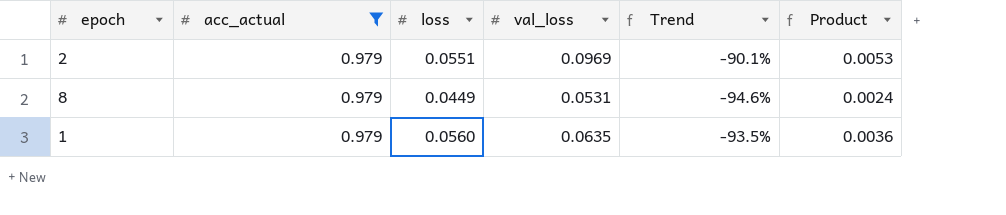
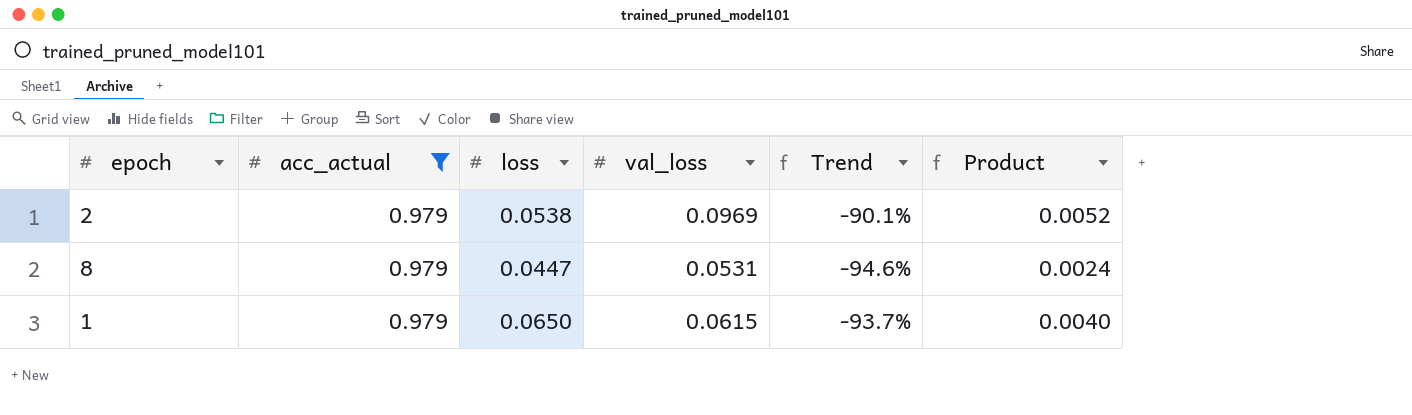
2 | loss: 0.0551 -> 0.0538
2 | Product: 0.0053 -> 0.0052
8 | loss: 0.0449 -> 0.0447
1 | loss: 0.0560 -> 0.0650
1 | val_loss: 0.0635 -> 0.0615
1 | Trend: -93.5% -> -93.7%
1 | Product: 0.0036 -> 0.0040

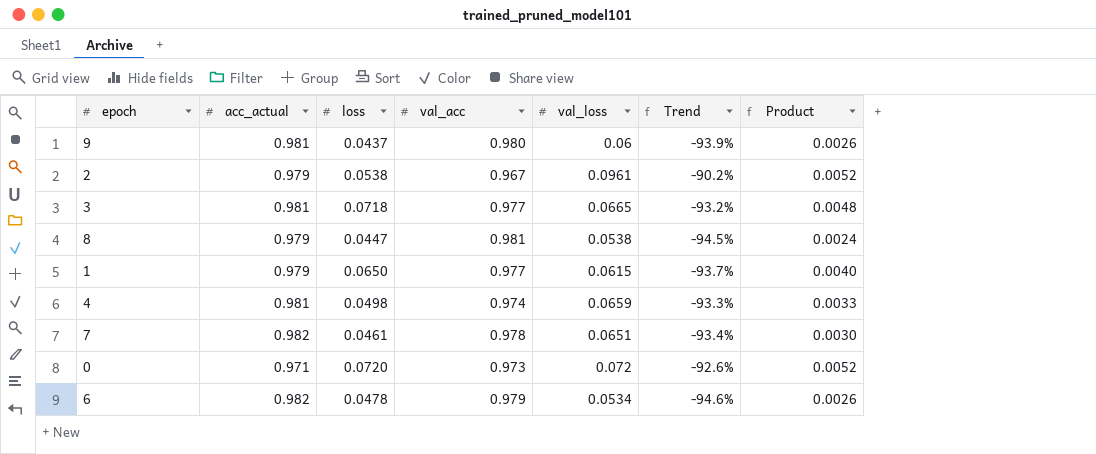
filter: acc_actual = 0.979 -> none
column val_acc | position: none -> 4
2 | val_loss: 0.0969 -> 0.0961
2 | Trend: -90.1% -> -90.2%
8 | val_loss: 0.0531 -> 0.0538
8 | Trend: -94.6% -> -94.5%

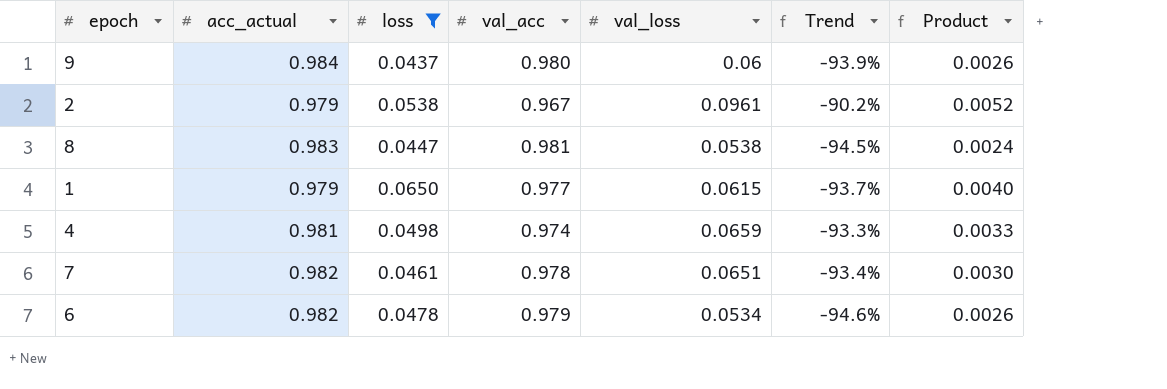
filter: none -> loss <= 0.0650
9 | acc_actual: 0.981 -> 0.984
8 | acc_actual: 0.979 -> 0.983

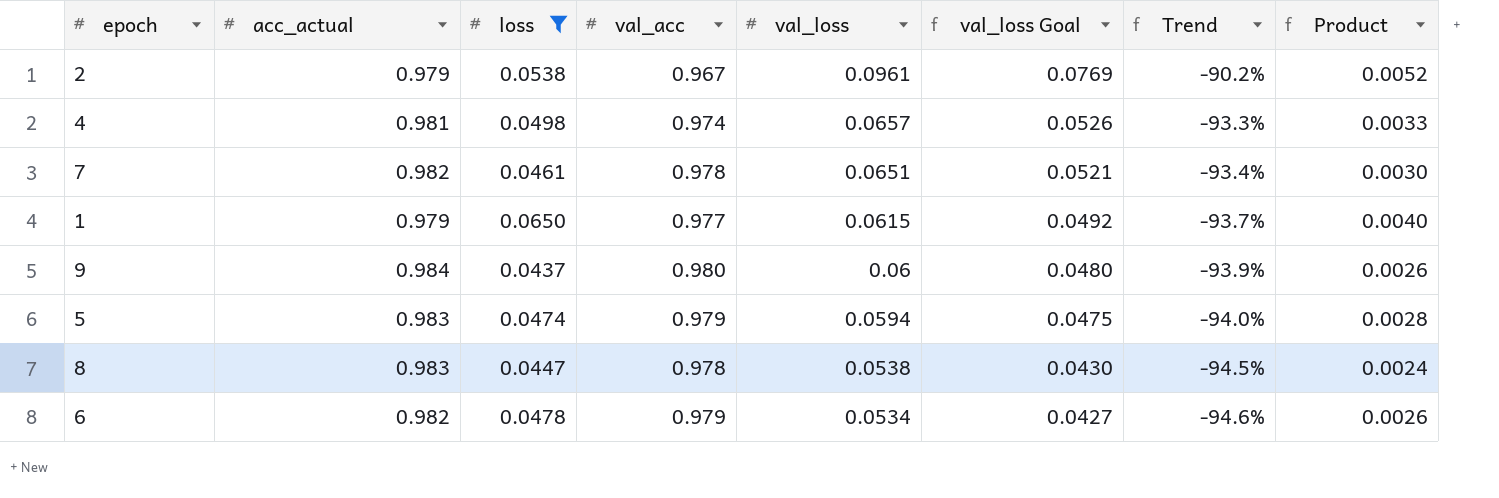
row order: none -> val_loss descending
column val_loss Goal | formula: none -> [val_loss] * 0.8
4 | val_loss: 0.0659 -> 0.0657
row 5: none -> 0.983 | 0.0474 | 0.979 | 0.0594 | 0.0475 | -94.0% | 0.0028
8 | val_acc: 0.981 -> 0.978

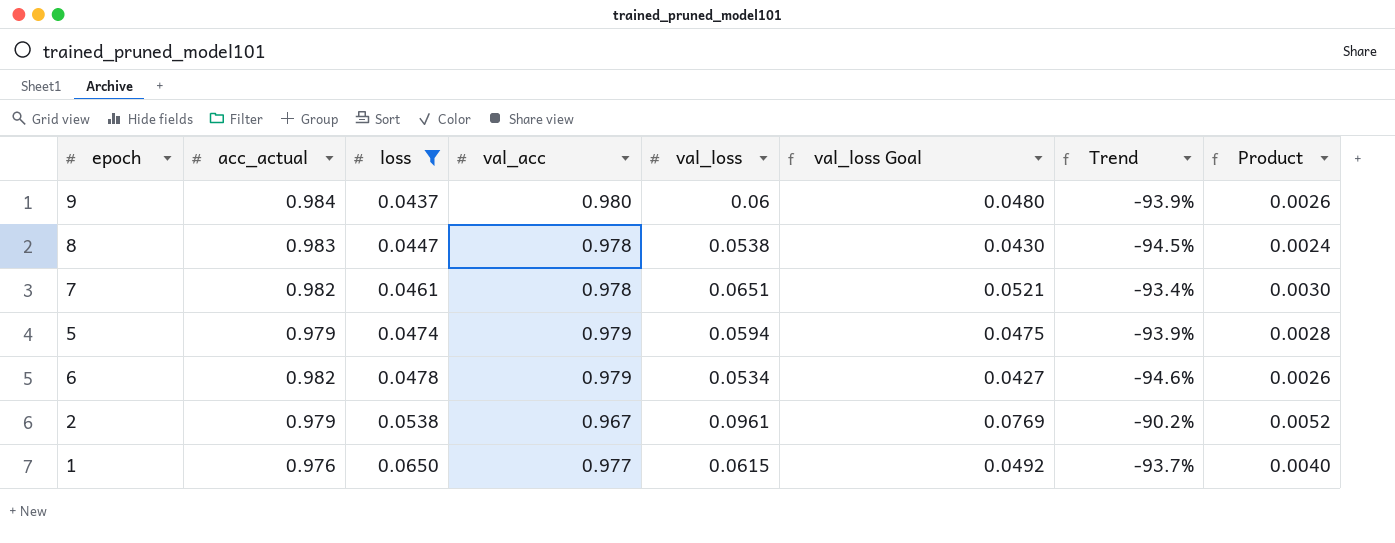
row order: val_loss descending -> loss ascending
row 4: 0.981 | 0.0498 | 0.974 | 0.0657 | 0.0526 | -93.3% | 0.0033 -> none
5 | acc_actual: 0.983 -> 0.979
5 | Trend: -94.0% -> -93.9%
1 | acc_actual: 0.979 -> 0.976

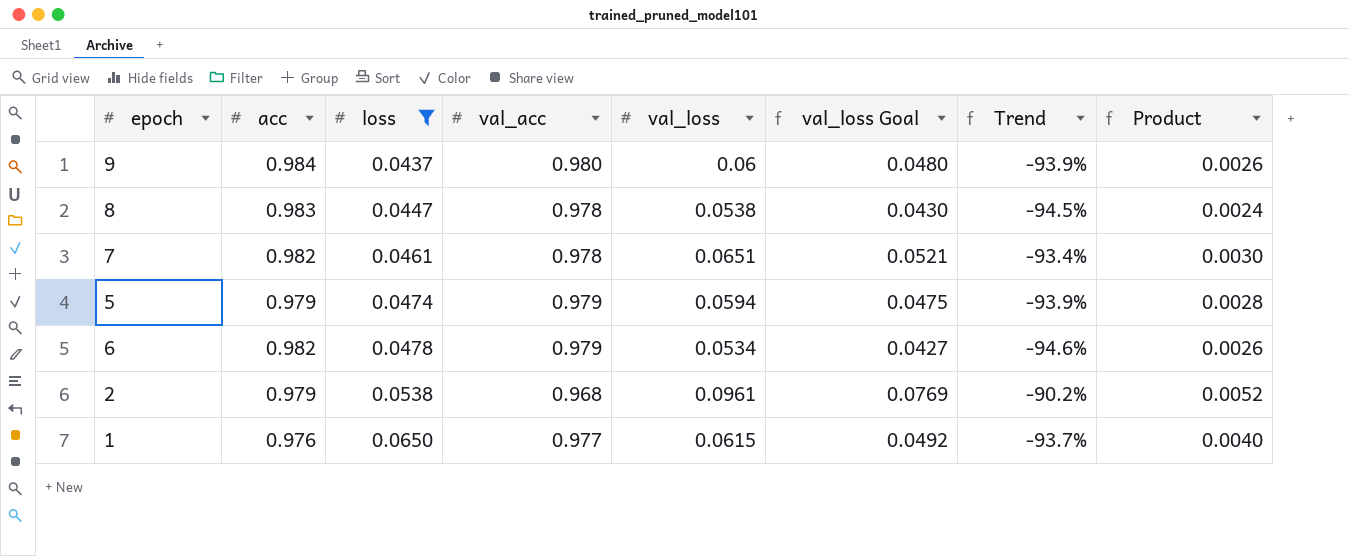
column name: acc_actual -> acc
2 | val_acc: 0.967 -> 0.968

